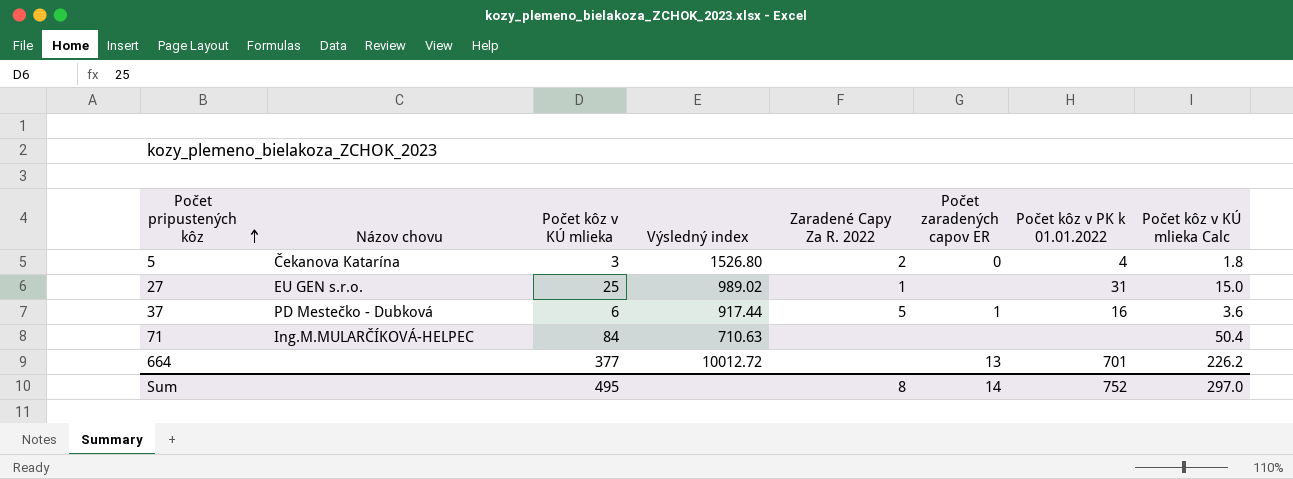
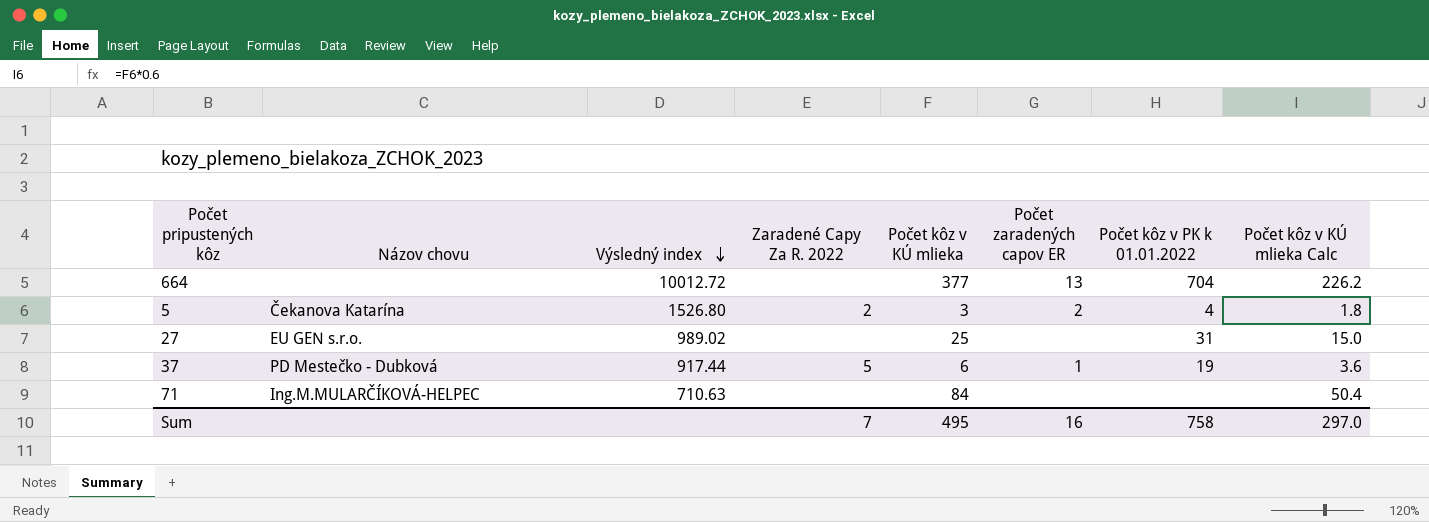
row order: Počet pripustených kôz ascending -> Výsledný index descending
column Počet kôz v KÚ mlieka | position: 3 -> 5
664 | Počet kôz v PK k 01.01.2022: 701 -> 704
5 | Počet zaradených capov ER: 0 -> 2
27 | Zaradené Capy Za R. 2022: 1 -> none
37 | Počet kôz v PK k 01.01.2022: 16 -> 19
Sum | Zaradené Capy Za R. 2022: 8 -> 7
Sum | Počet zaradených capov ER: 14 -> 16
Sum | Počet kôz v PK k 01.01.2022: 752 -> 758

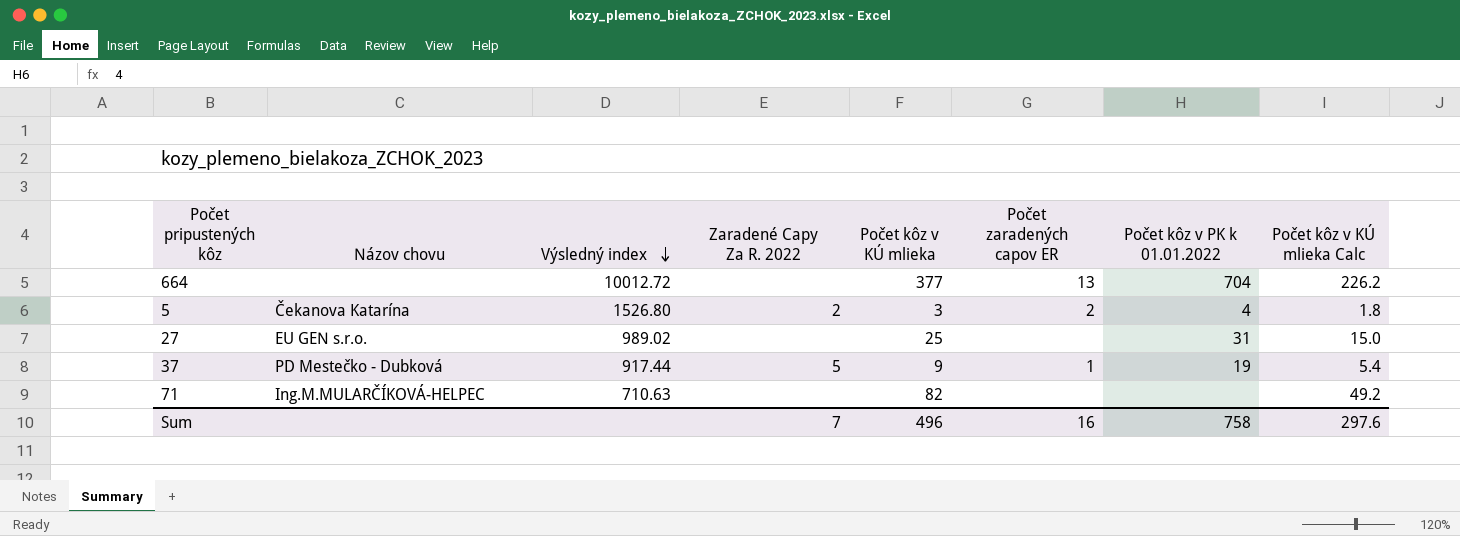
37 | Počet kôz v KÚ mlieka: 6 -> 9
37 | Počet kôz v KÚ mlieka Calc: 3.6 -> 5.4
71 | Počet kôz v KÚ mlieka: 84 -> 82
71 | Počet kôz v KÚ mlieka Calc: 50.4 -> 49.2
Sum | Počet kôz v KÚ mlieka: 495 -> 496
Sum | Počet kôz v KÚ mlieka Calc: 297.0 -> 297.6

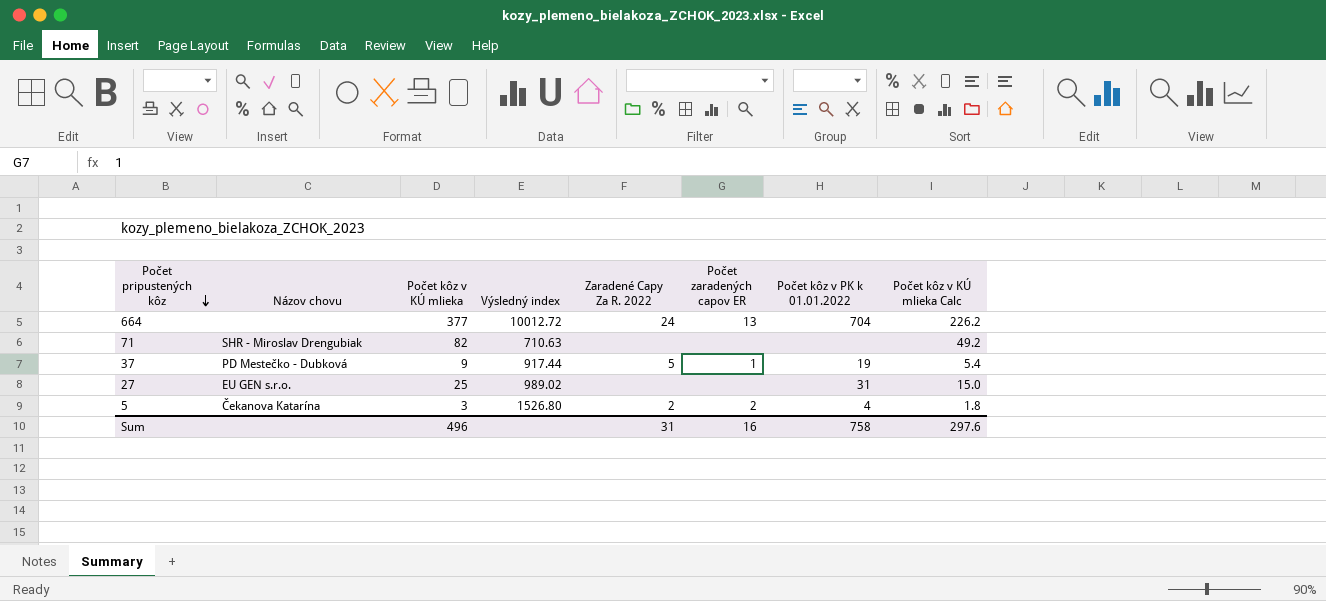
row order: Výsledný index descending -> Počet pripustených kôz descending
column Počet kôz v KÚ mlieka | position: 5 -> 3
664 | Zaradené Capy Za R. 2022: none -> 24
71 | Názov chovu: Ing.M.MULARČÍKOVÁ-HELPEC -> SHR - Miroslav Drengubiak
Sum | Zaradené Capy Za R. 2022: 7 -> 31

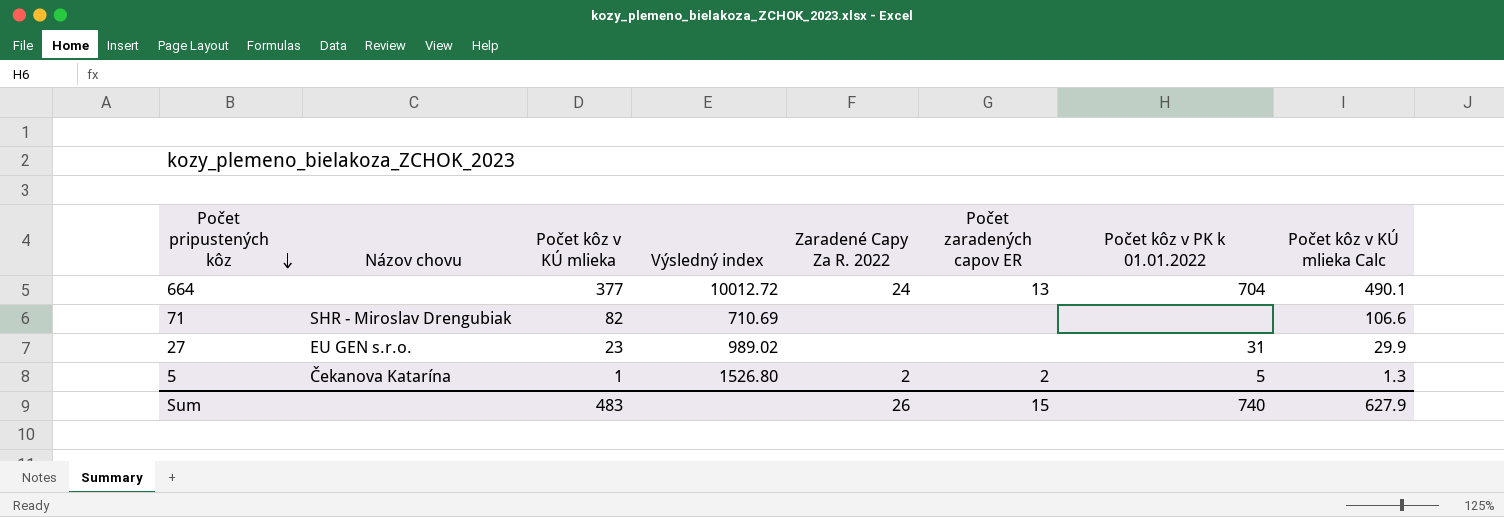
column Počet kôz v KÚ mlieka Calc | formula: [Počet kôz v KÚ mlieka] * 0.6 -> [Počet kôz v KÚ mlieka] * 1.3
row 37: PD Mestečko - Dubková | 9 | 917.44 | 5 | 1 | 19 | 5.4 -> none
71 | Výsledný index: 710.63 -> 710.69
27 | Počet kôz v KÚ mlieka: 25 -> 23
5 | Počet kôz v KÚ mlieka: 3 -> 1
5 | Počet kôz v PK k 01.01.2022: 4 -> 5
Sum | Počet kôz v KÚ mlieka: 496 -> 483
Sum | Zaradené Capy Za R. 2022: 31 -> 26
Sum | Počet zaradených capov ER: 16 -> 15
Sum | Počet kôz v PK k 01.01.2022: 758 -> 740
Sum | Počet kôz v KÚ mlieka Calc: 297.6 -> 627.9

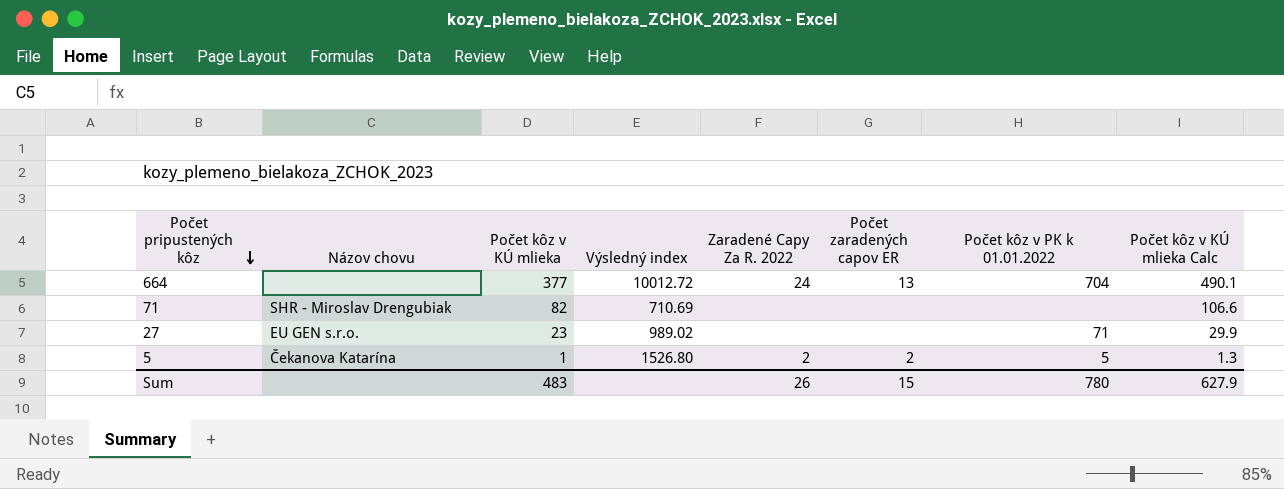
27 | Počet kôz v PK k 01.01.2022: 31 -> 71
Sum | Počet kôz v PK k 01.01.2022: 740 -> 780

